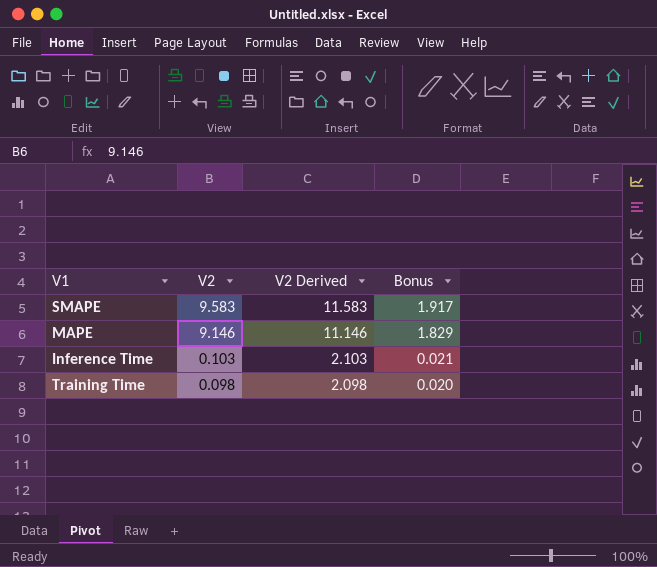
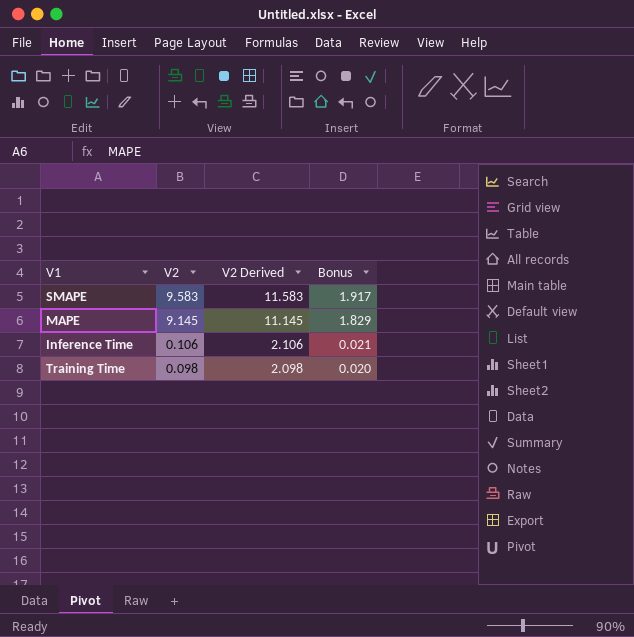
MAPE | V2: 9.146 -> 9.145
MAPE | V2 Derived: 11.146 -> 11.145
Inference Time | V2: 0.103 -> 0.106
Inference Time | V2 Derived: 2.103 -> 2.106

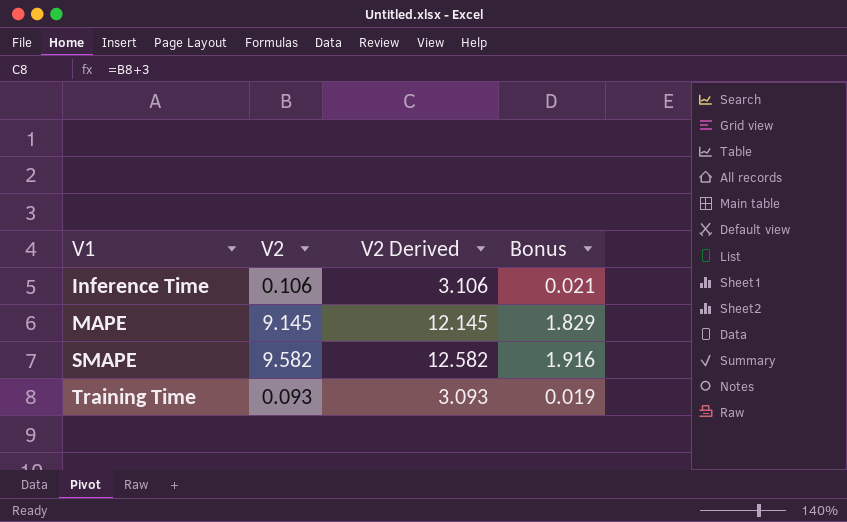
row order: V2 descending -> V1 ascending
column V2 Derived | formula: [V2] + 2 -> [V2] + 3
SMAPE | V2: 9.583 -> 9.582
SMAPE | Bonus: 1.917 -> 1.916
Training Time | V2: 0.098 -> 0.093
Training Time | Bonus: 0.020 -> 0.019

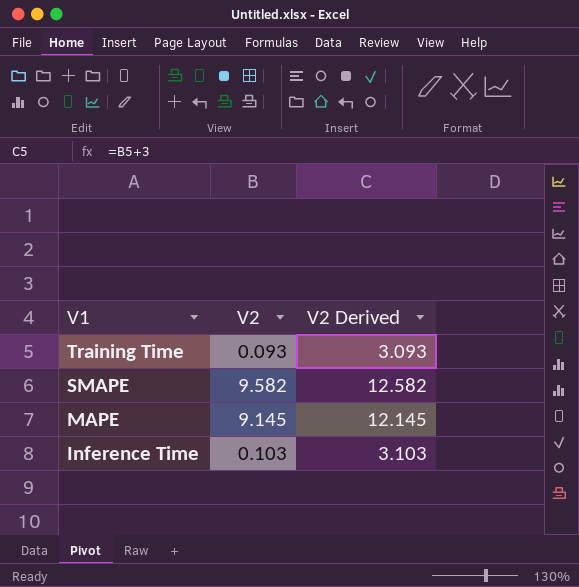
row order: V1 ascending -> V1 descending
column Bonus | formula: [V2] * 0.2 -> none
Inference Time | V2: 0.106 -> 0.103
Inference Time | V2 Derived: 3.106 -> 3.103

